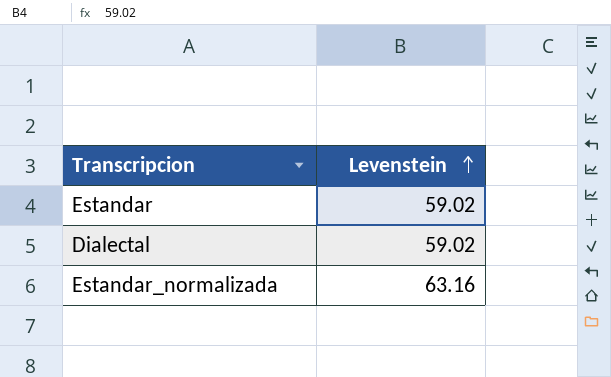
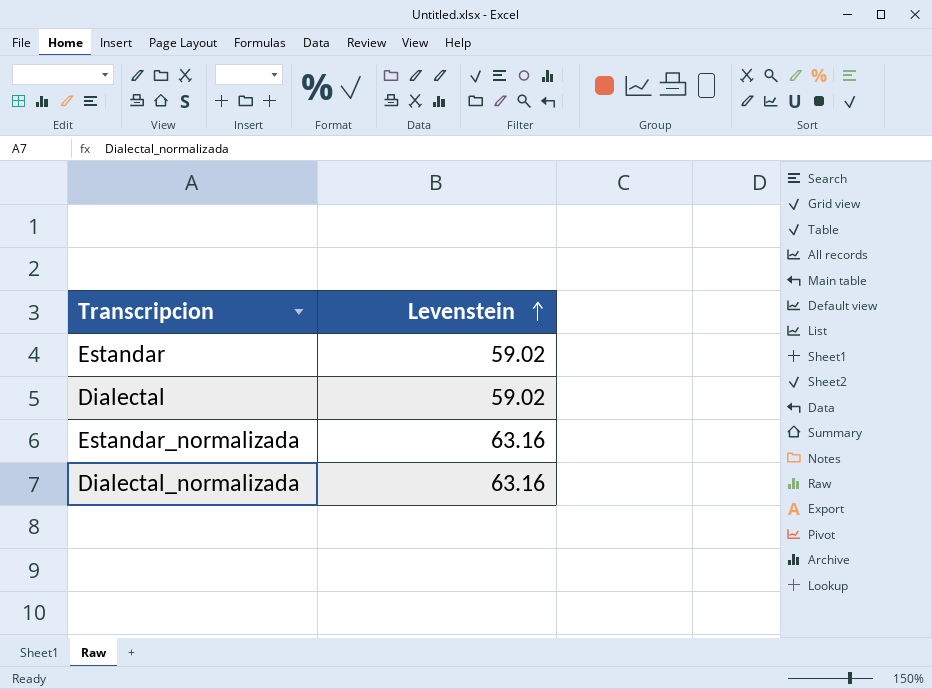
row Dialectal_normalizada: none -> 63.16

